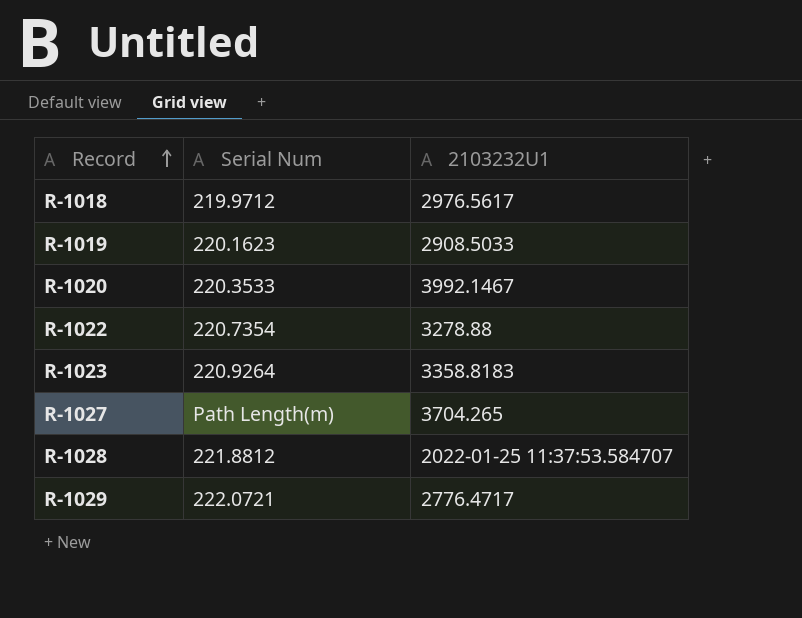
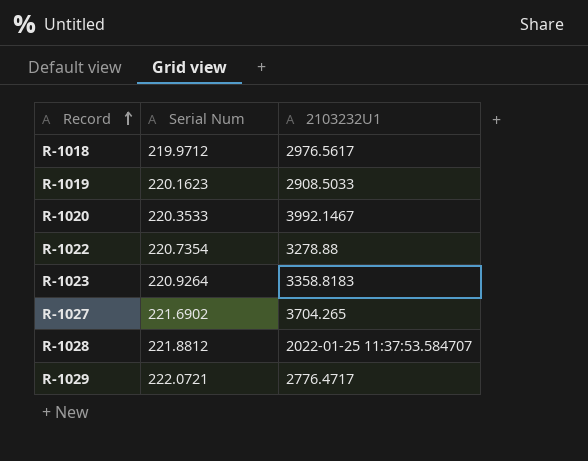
R-1027 | Serial Num: Path Length(m) -> 221.6902

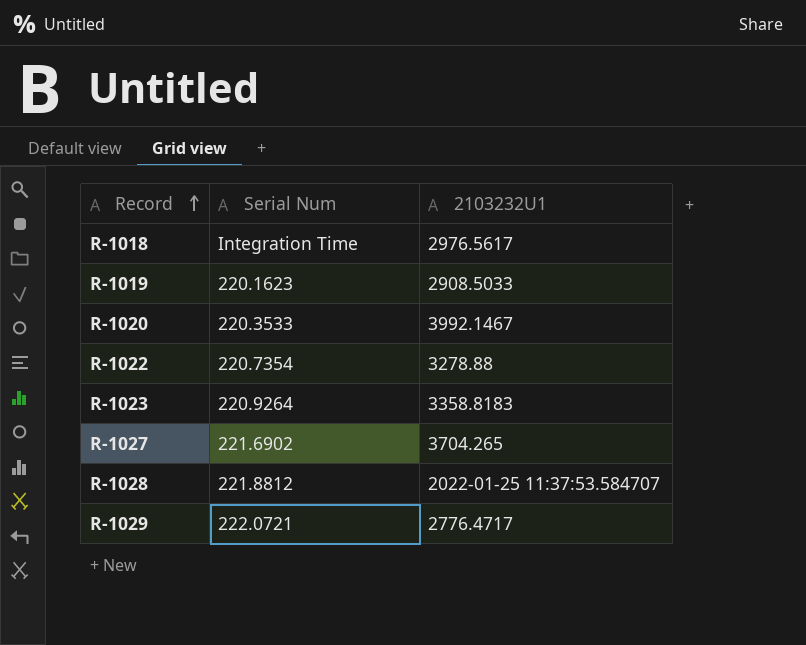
R-1018 | Serial Num: 219.9712 -> Integration Time

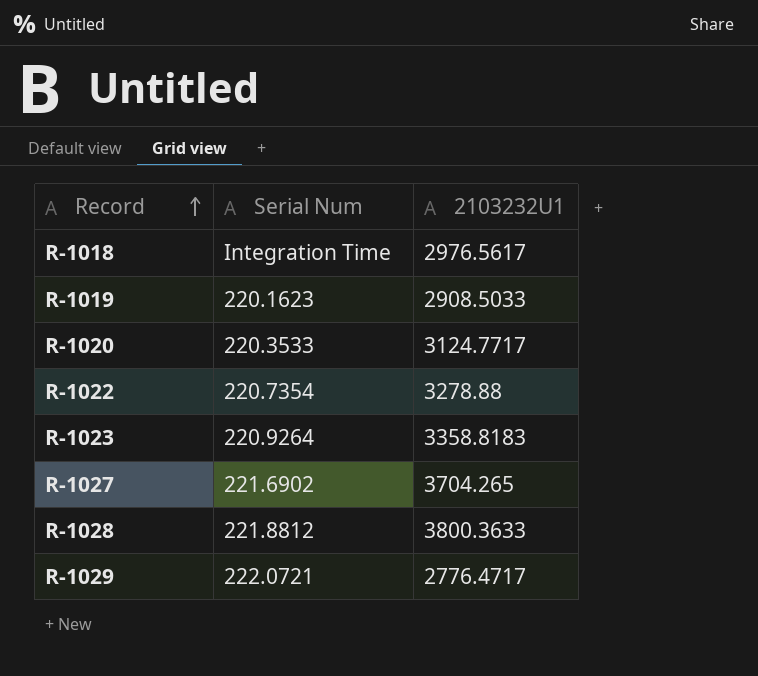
R-1020 | 2103232U1: 3992.1467 -> 3124.7717
R-1028 | 2103232U1: 2022-01-25 11:37:53.584707 -> 3800.3633

